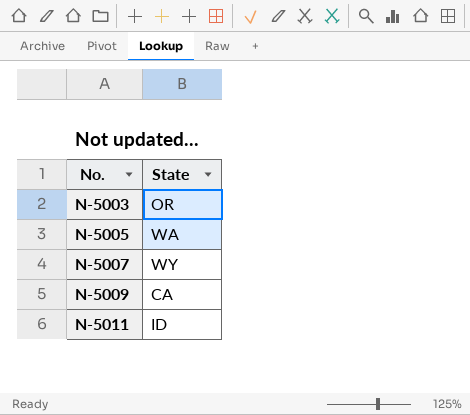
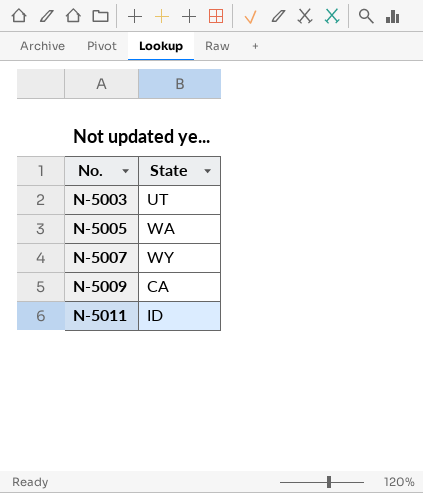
N-5003 | State: OR -> UT

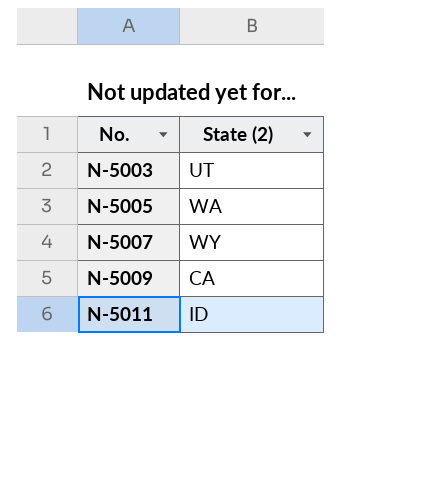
column name: State -> State (2)

